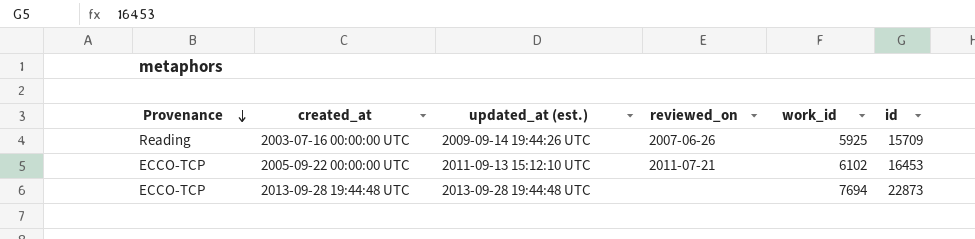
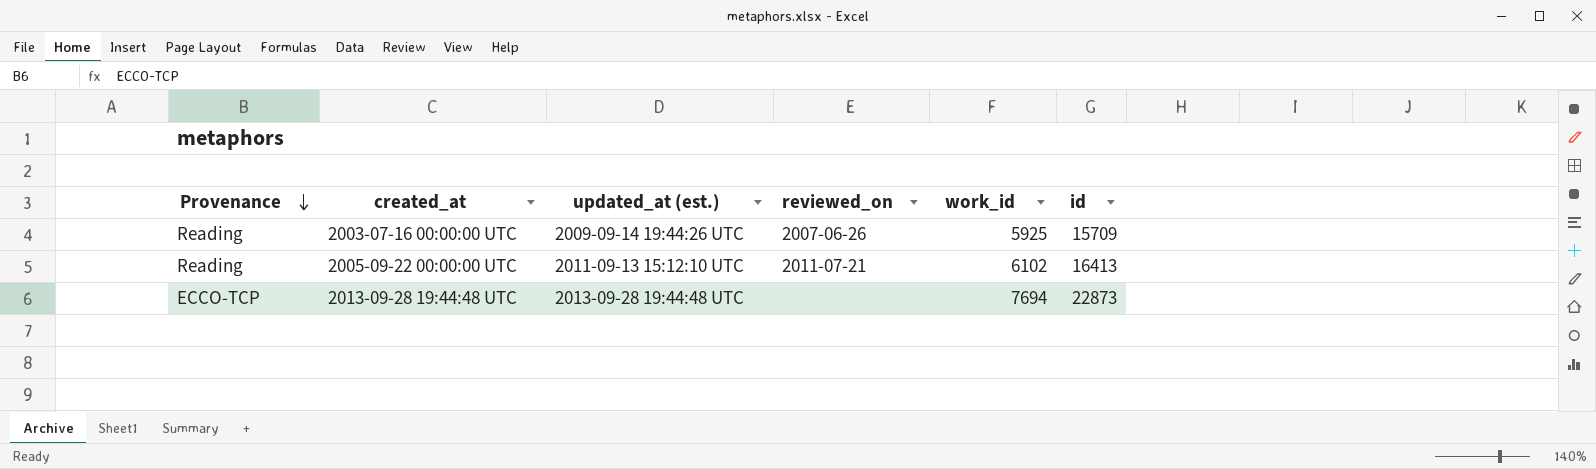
2005-09-22 00:00:00 UTC | Provenance: ECCO-TCP -> Reading
2005-09-22 00:00:00 UTC | id: 16453 -> 16413

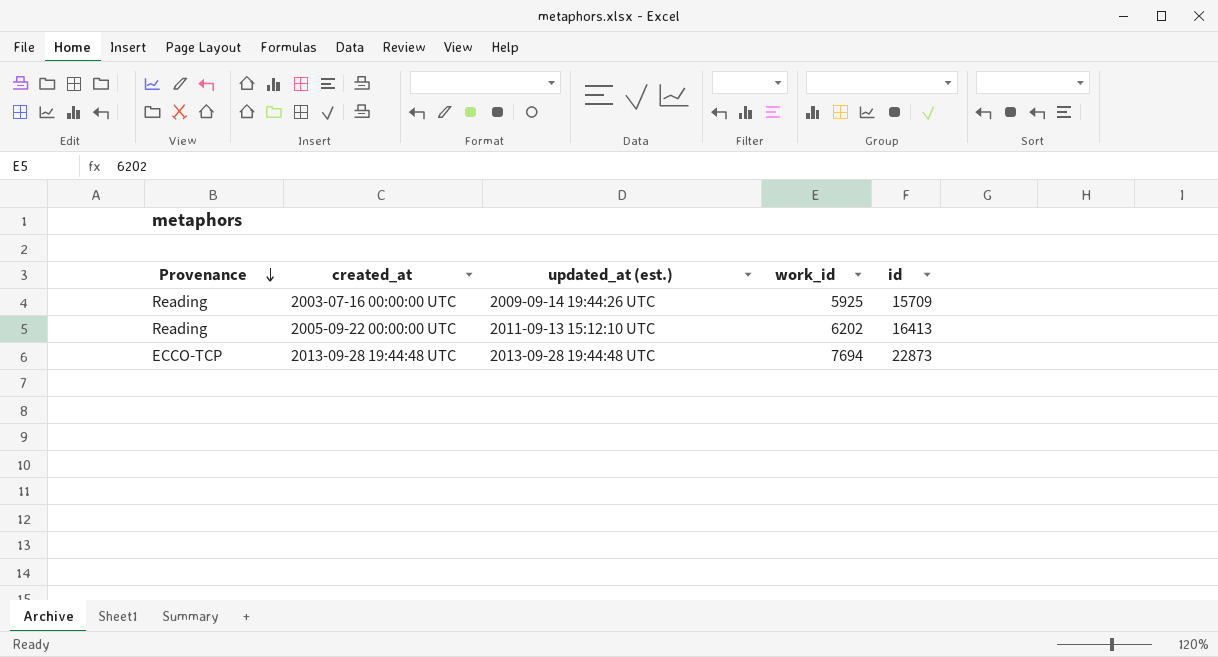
column reviewed_on | position: 4 -> none
2005-09-22 00:00:00 UTC | work_id: 6102 -> 6202

